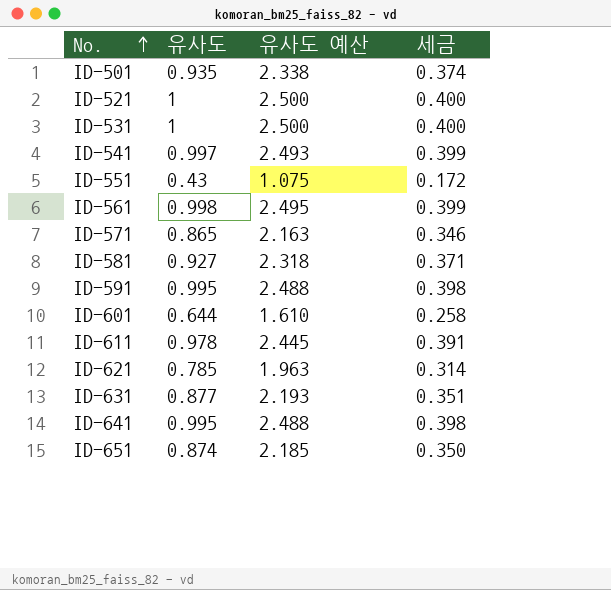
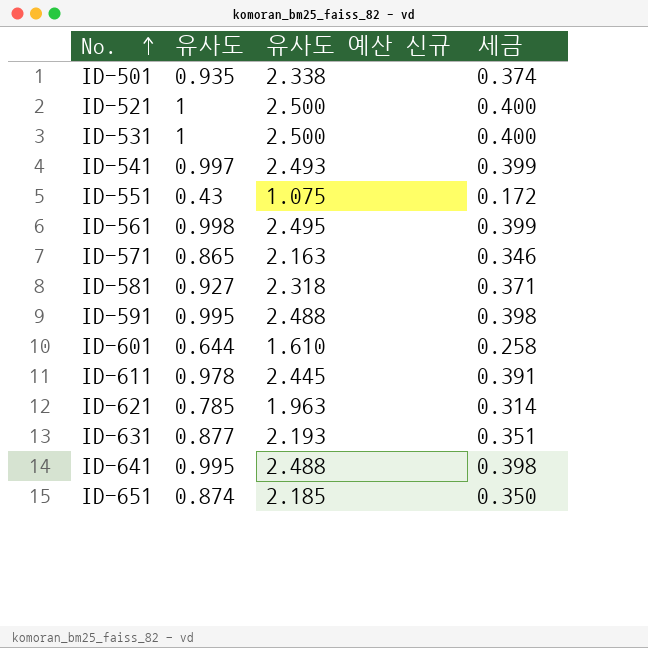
column name: 유사도 예산 -> 유사도 예산 신규

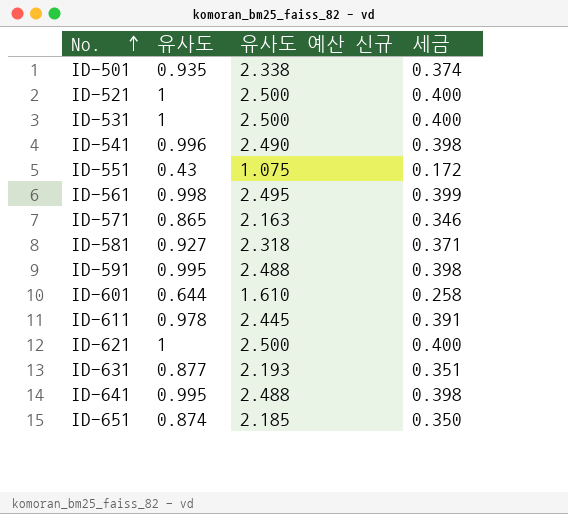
ID-541 | 유사도: 0.997 -> 0.996
ID-541 | 유사도 예산 신규: 2.493 -> 2.490
ID-541 | 세금: 0.399 -> 0.398
ID-621 | 유사도: 0.785 -> 1
ID-621 | 유사도 예산 신규: 1.963 -> 2.500
ID-621 | 세금: 0.314 -> 0.400

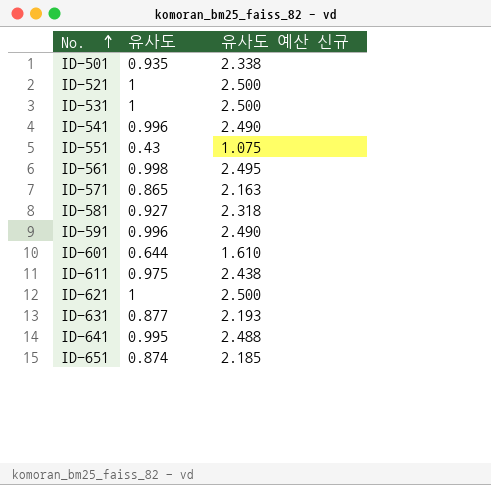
column 세금 | formula: [유사도] * 0.4 -> none
ID-591 | 유사도: 0.995 -> 0.996
ID-591 | 유사도 예산 신규: 2.488 -> 2.490
ID-611 | 유사도: 0.978 -> 0.975
ID-611 | 유사도 예산 신규: 2.445 -> 2.438

